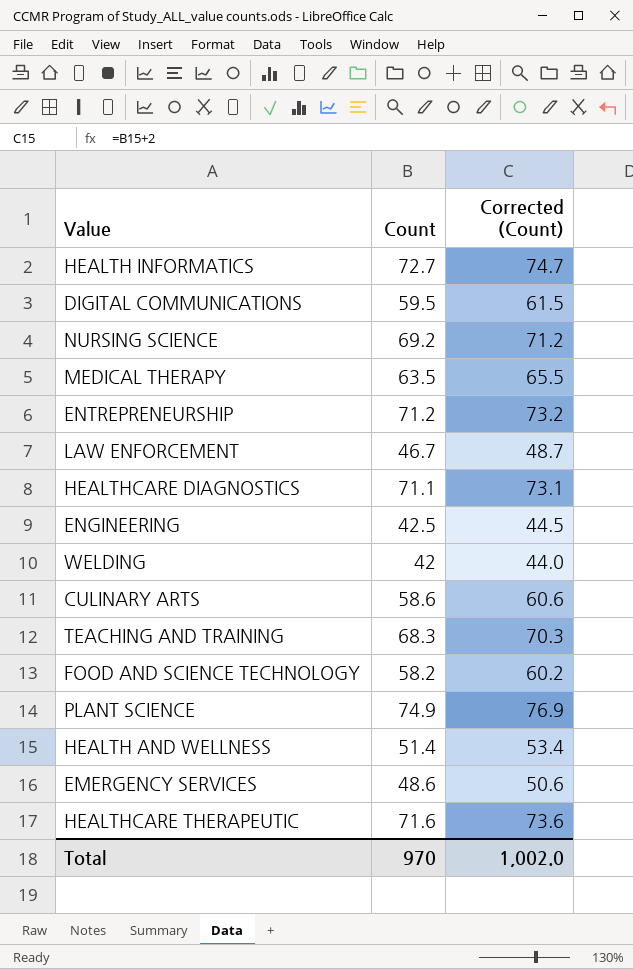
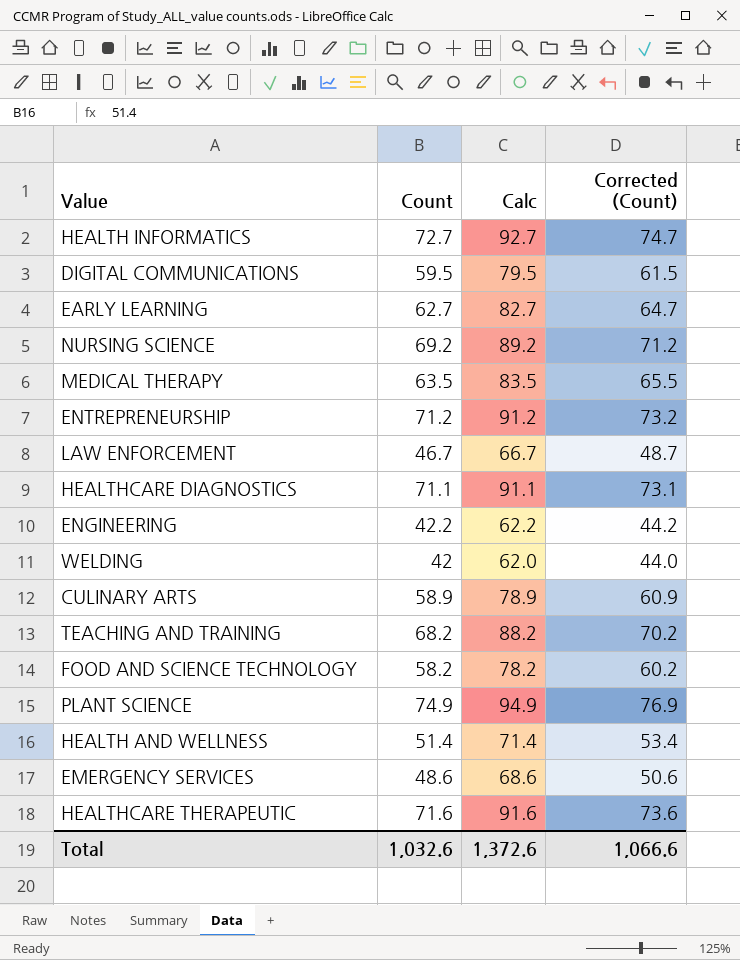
column Calc | formula: none -> [Count] + 20
row EARLY LEARNING: none -> 62.7 | 82.7 | 64.7
ENGINEERING | Count: 42.5 -> 42.2
ENGINEERING | Corrected (Count): 44.5 -> 44.2
CULINARY ARTS | Count: 58.6 -> 58.9
CULINARY ARTS | Corrected (Count): 60.6 -> 60.9
TEACHING AND TRAINING | Count: 68.3 -> 68.2
TEACHING AND TRAINING | Corrected (Count): 70.3 -> 70.2
Total | Count: 970 -> 1,032.6
Total | Corrected (Count): 1,002.0 -> 1,066.6

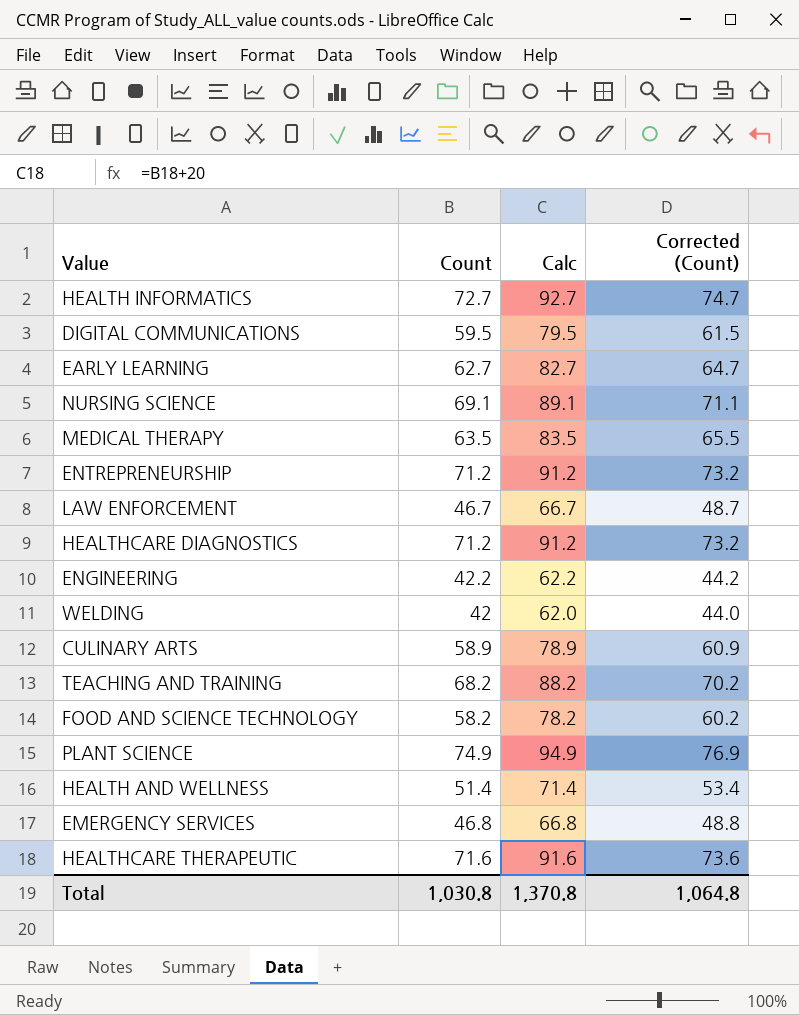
NURSING SCIENCE | Count: 69.2 -> 69.1
NURSING SCIENCE | Calc: 89.2 -> 89.1
NURSING SCIENCE | Corrected (Count): 71.2 -> 71.1
HEALTHCARE DIAGNOSTICS | Count: 71.1 -> 71.2
HEALTHCARE DIAGNOSTICS | Calc: 91.1 -> 91.2
HEALTHCARE DIAGNOSTICS | Corrected (Count): 73.1 -> 73.2
EMERGENCY SERVICES | Count: 48.6 -> 46.8
EMERGENCY SERVICES | Calc: 68.6 -> 66.8
EMERGENCY SERVICES | Corrected (Count): 50.6 -> 48.8
Total | Count: 1,032.6 -> 1,030.8
Total | Calc: 1,372.6 -> 1,370.8
Total | Corrected (Count): 1,066.6 -> 1,064.8

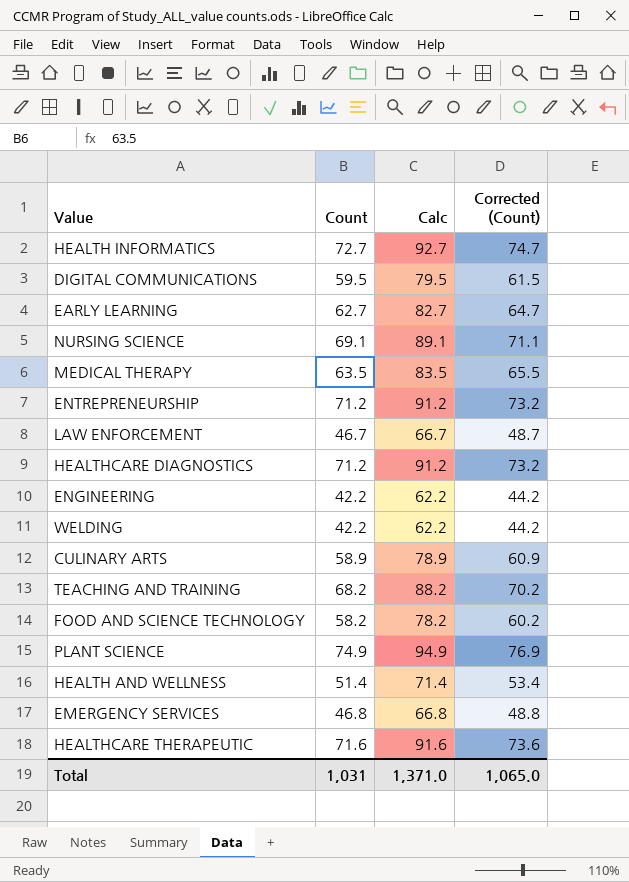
WELDING | Count: 42 -> 42.2
WELDING | Calc: 62.0 -> 62.2
WELDING | Corrected (Count): 44.0 -> 44.2
Total | Count: 1,030.8 -> 1,031
Total | Calc: 1,370.8 -> 1,371.0
Total | Corrected (Count): 1,064.8 -> 1,065.0

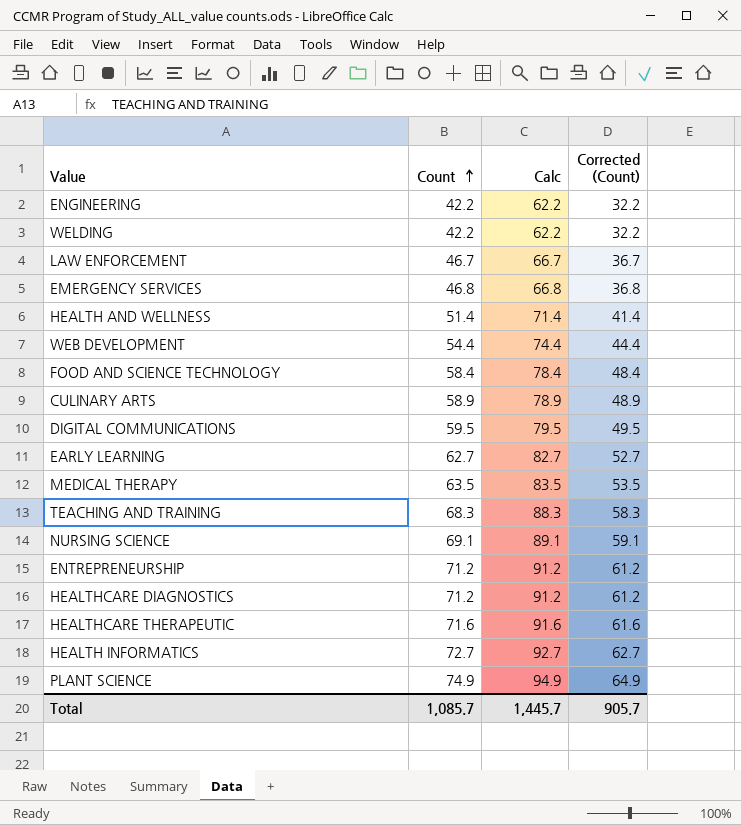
row order: none -> Count ascending
column Corrected (Count) | formula: [Count] + 2 -> [Count] - 10
row WEB DEVELOPMENT: none -> 54.4 | 74.4 | 44.4
FOOD AND SCIENCE TECHNOLOGY | Count: 58.2 -> 58.4
FOOD AND SCIENCE TECHNOLOGY | Calc: 78.2 -> 78.4
TEACHING AND TRAINING | Count: 68.2 -> 68.3
TEACHING AND TRAINING | Calc: 88.2 -> 88.3
Total | Count: 1,031 -> 1,085.7
Total | Calc: 1,371.0 -> 1,445.7
Total | Corrected (Count): 1,065.0 -> 905.7

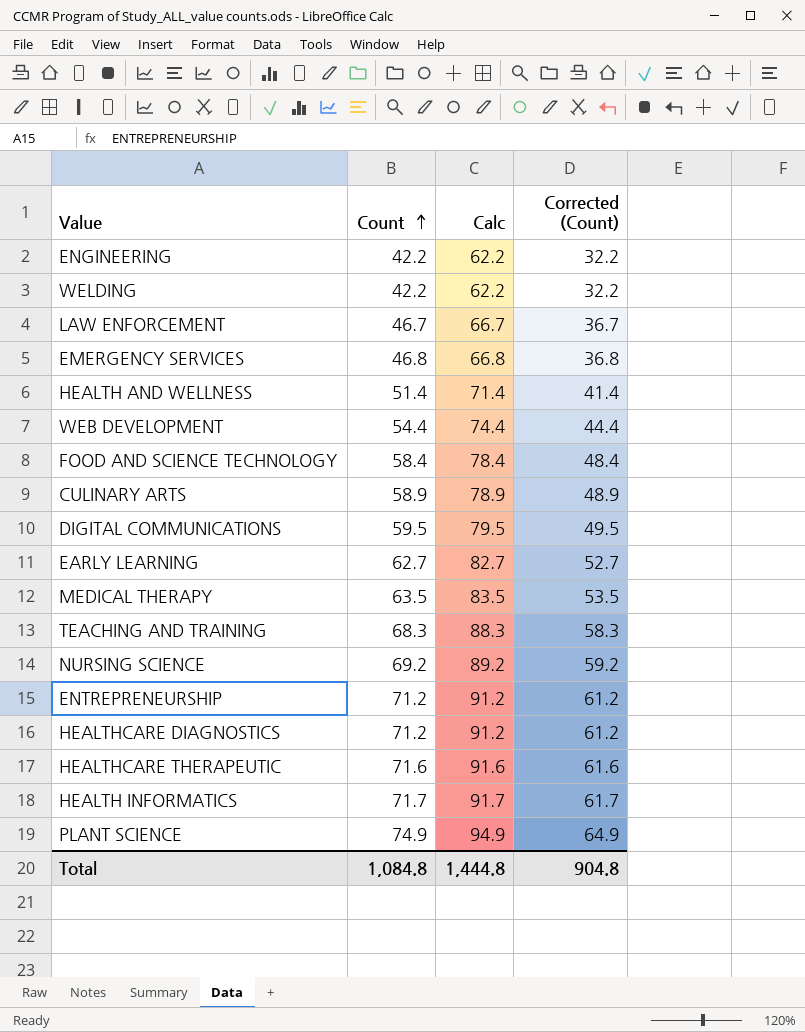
NURSING SCIENCE | Count: 69.1 -> 69.2
NURSING SCIENCE | Calc: 89.1 -> 89.2
NURSING SCIENCE | Corrected (Count): 59.1 -> 59.2
HEALTH INFORMATICS | Count: 72.7 -> 71.7
HEALTH INFORMATICS | Calc: 92.7 -> 91.7
HEALTH INFORMATICS | Corrected (Count): 62.7 -> 61.7
Total | Count: 1,085.7 -> 1,084.8
Total | Calc: 1,445.7 -> 1,444.8
Total | Corrected (Count): 905.7 -> 904.8

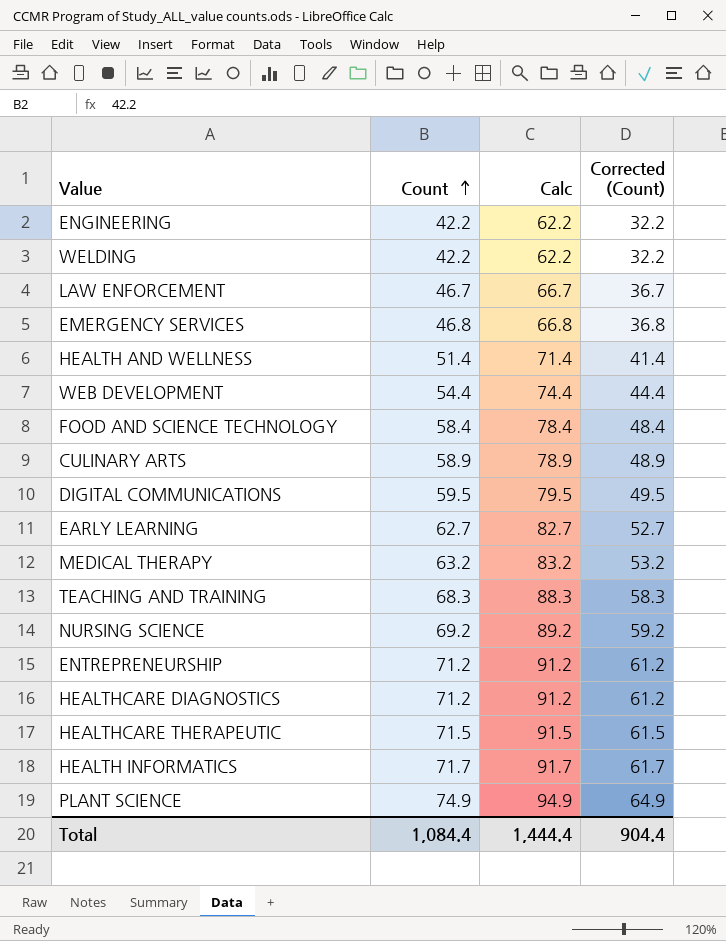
MEDICAL THERAPY | Count: 63.5 -> 63.2
MEDICAL THERAPY | Calc: 83.5 -> 83.2
MEDICAL THERAPY | Corrected (Count): 53.5 -> 53.2
HEALTHCARE THERAPEUTIC | Count: 71.6 -> 71.5
HEALTHCARE THERAPEUTIC | Calc: 91.6 -> 91.5
HEALTHCARE THERAPEUTIC | Corrected (Count): 61.6 -> 61.5
Total | Count: 1,084.8 -> 1,084.4
Total | Calc: 1,444.8 -> 1,444.4
Total | Corrected (Count): 904.8 -> 904.4

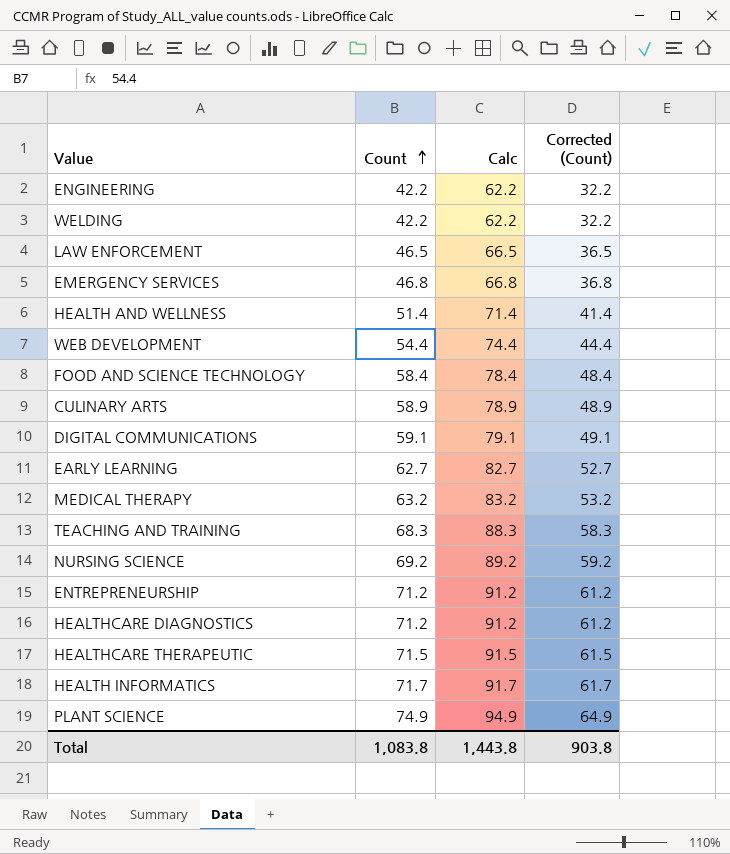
LAW ENFORCEMENT | Count: 46.7 -> 46.5
LAW ENFORCEMENT | Calc: 66.7 -> 66.5
LAW ENFORCEMENT | Corrected (Count): 36.7 -> 36.5
DIGITAL COMMUNICATIONS | Count: 59.5 -> 59.1
DIGITAL COMMUNICATIONS | Calc: 79.5 -> 79.1
DIGITAL COMMUNICATIONS | Corrected (Count): 49.5 -> 49.1
Total | Count: 1,084.4 -> 1,083.8
Total | Calc: 1,444.4 -> 1,443.8
Total | Corrected (Count): 904.4 -> 903.8

